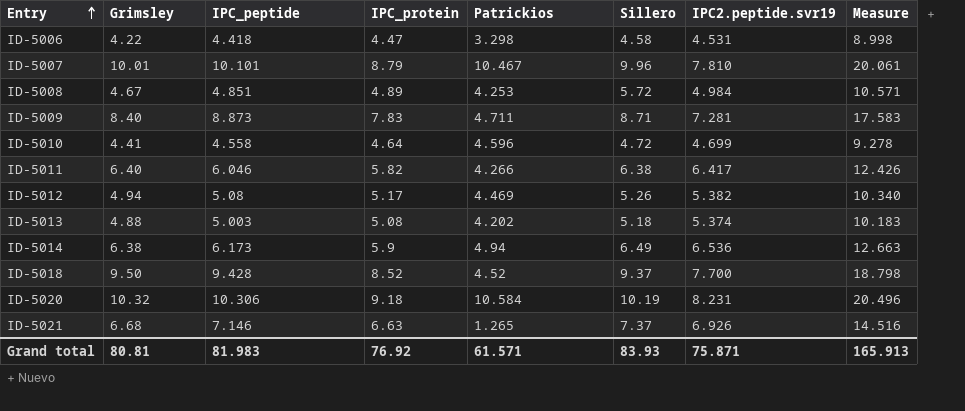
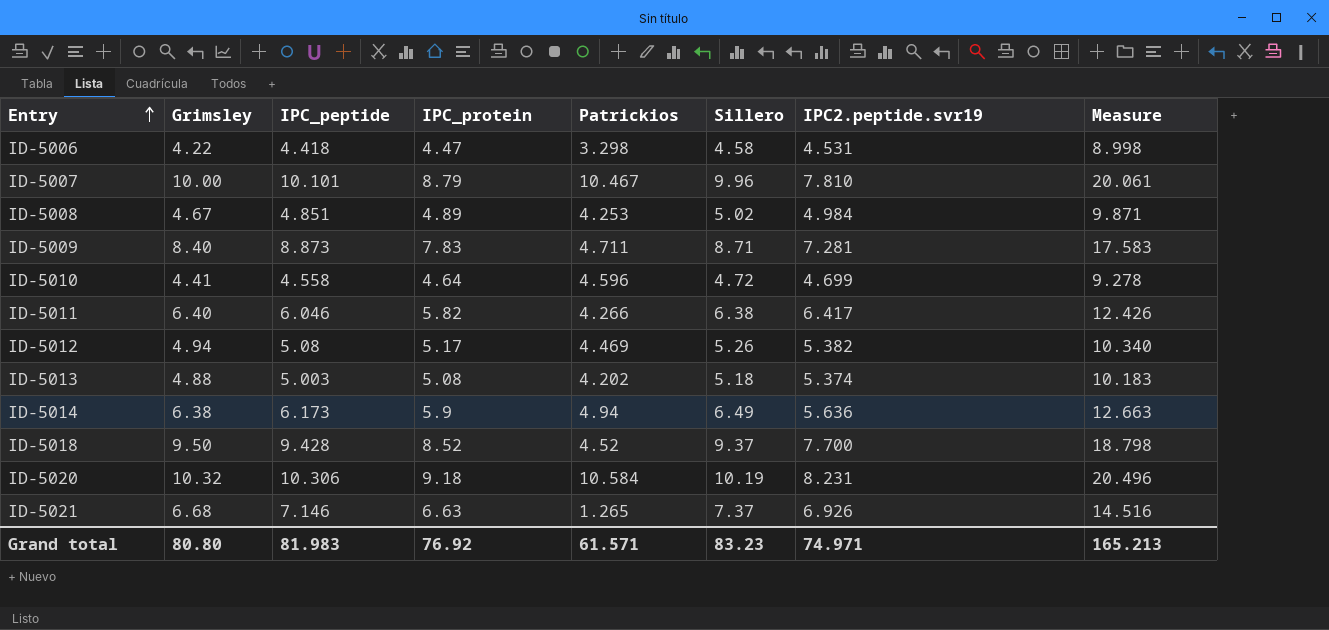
ID-5007 | Grimsley: 10.01 -> 10.00
ID-5008 | Sillero: 5.72 -> 5.02
ID-5008 | Measure: 10.571 -> 9.871
ID-5014 | IPC2.peptide.svr19: 6.536 -> 5.636
Grand total | Grimsley: 80.81 -> 80.80
Grand total | Sillero: 83.93 -> 83.23
Grand total | IPC2.peptide.svr19: 75.871 -> 74.971
Grand total | Measure: 165.913 -> 165.213

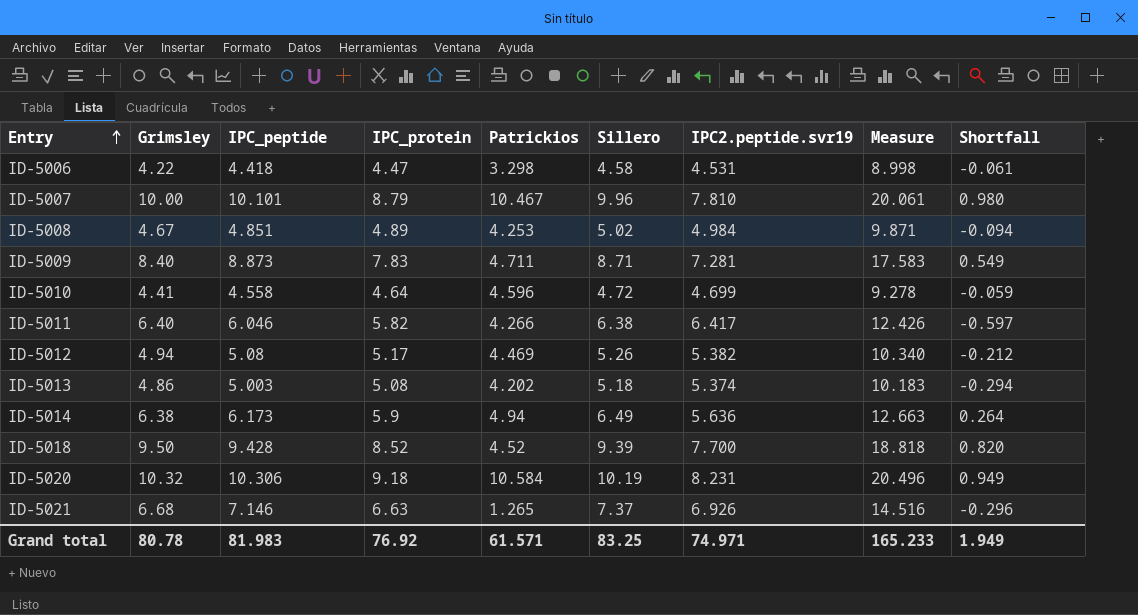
column Shortfall | formula: none -> [IPC_protein] - [IPC2.peptide.svr19]
ID-5013 | Grimsley: 4.88 -> 4.86
ID-5018 | Sillero: 9.37 -> 9.39
ID-5018 | Measure: 18.798 -> 18.818
Grand total | Grimsley: 80.80 -> 80.78
Grand total | Sillero: 83.23 -> 83.25
Grand total | Measure: 165.213 -> 165.233

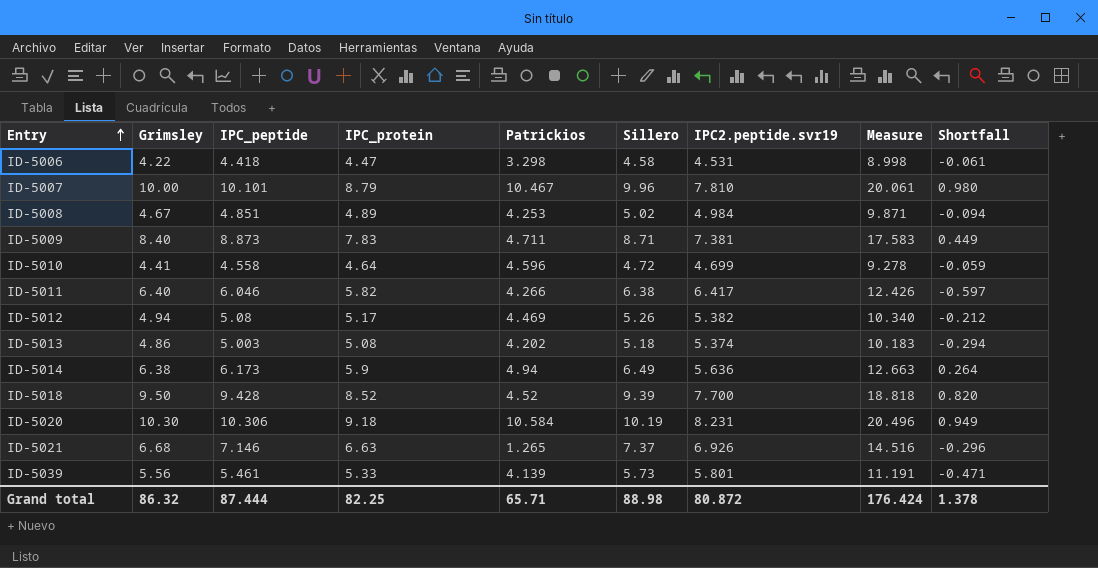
ID-5009 | IPC2.peptide.svr19: 7.281 -> 7.381
ID-5009 | Shortfall: 0.549 -> 0.449
ID-5020 | Grimsley: 10.32 -> 10.30
row ID-5039: none -> 5.56 | 5.461 | 5.33 | 4.139 | 5.73 | 5.801 | 11.191 | -0.471
Grand total | Grimsley: 80.78 -> 86.32
Grand total | IPC_peptide: 81.983 -> 87.444
Grand total | IPC_protein: 76.92 -> 82.25
Grand total | Patrickios: 61.571 -> 65.71
Grand total | Sillero: 83.25 -> 88.98
Grand total | IPC2.peptide.svr19: 74.971 -> 80.872
Grand total | Measure: 165.233 -> 176.424
Grand total | Shortfall: 1.949 -> 1.378

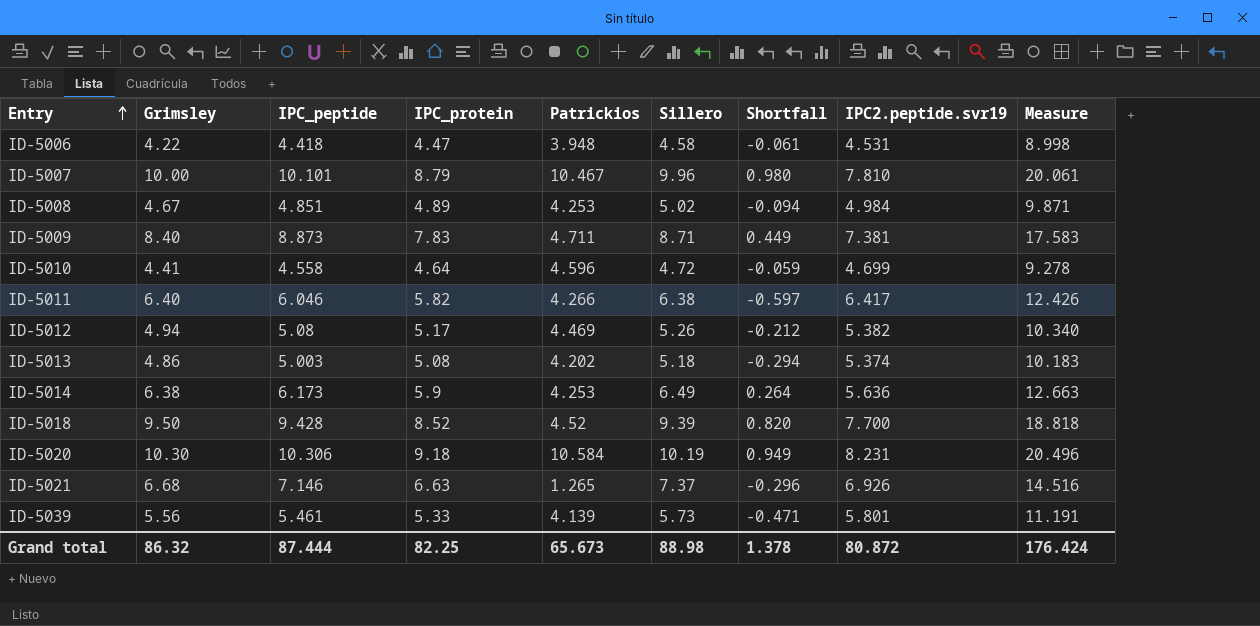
column Shortfall | position: 9 -> 7
ID-5006 | Patrickios: 3.298 -> 3.948
ID-5014 | Patrickios: 4.94 -> 4.253
Grand total | Patrickios: 65.71 -> 65.673

